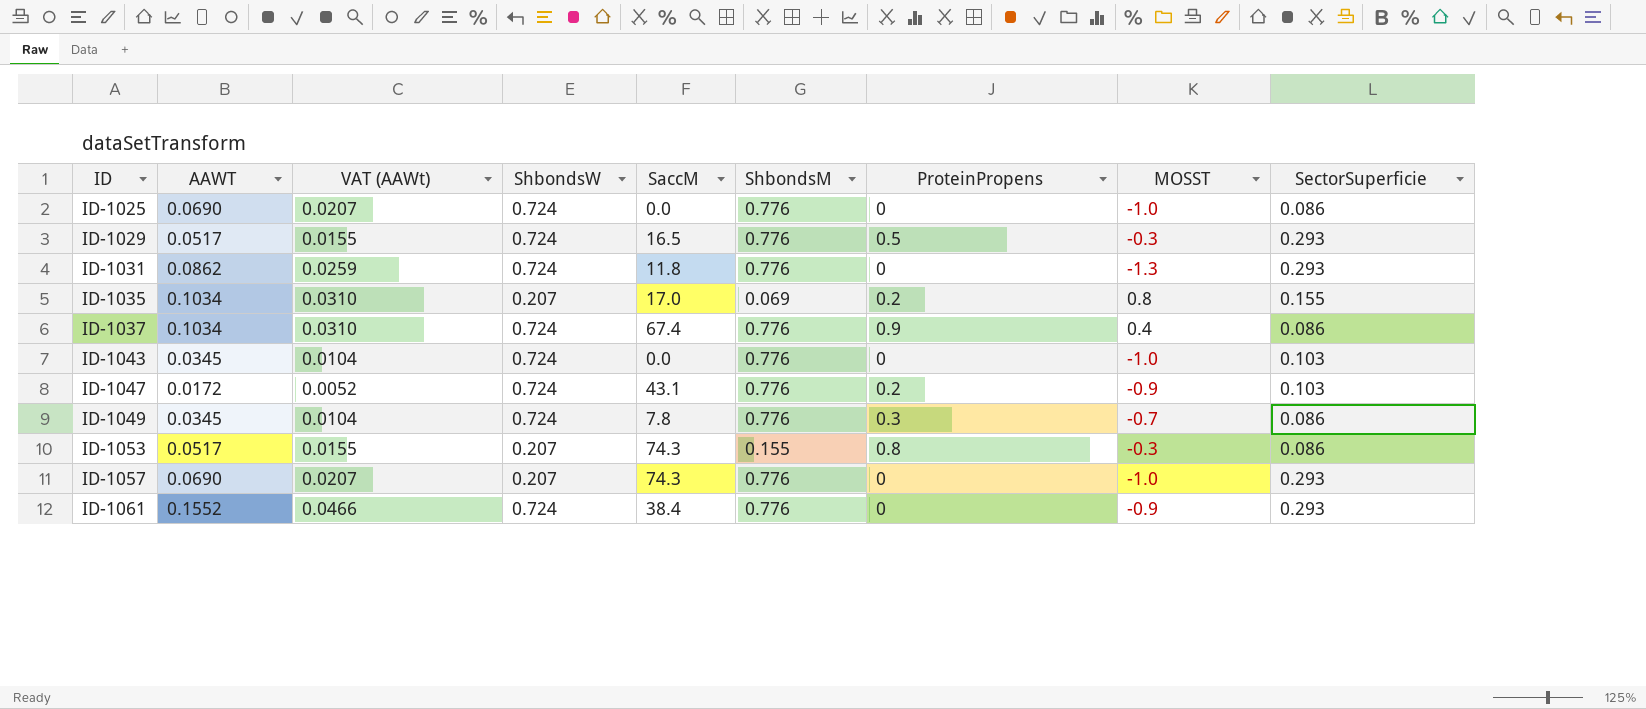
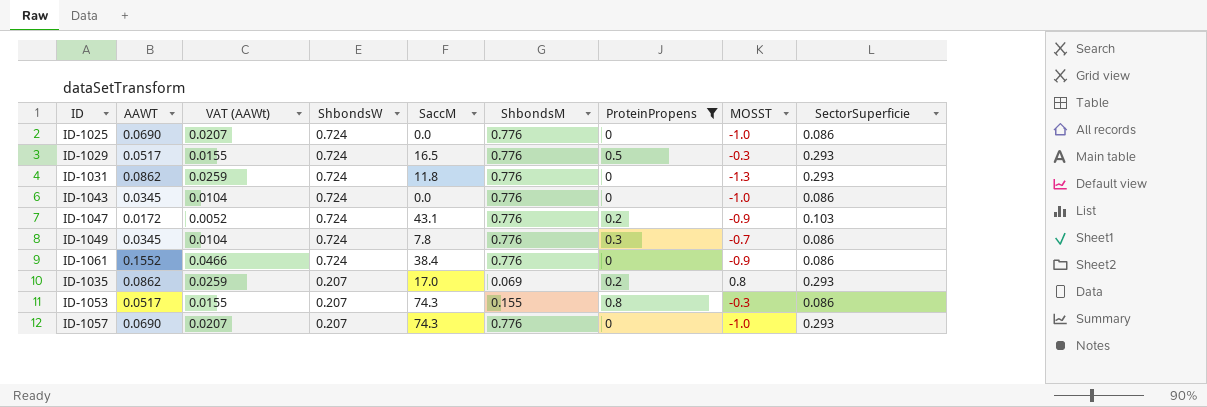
filter: none -> ProteinPropens != 0.9
row order: ID ascending -> ShbondsW descending
ID-1043 | SectorSuperficie: 0.103 -> 0.086
ID-1061 | SectorSuperficie: 0.293 -> 0.086
ID-1035 | AAWT: 0.1034 -> 0.0862
ID-1035 | VAT (AAWt): 0.0310 -> 0.0259
ID-1035 | SectorSuperficie: 0.155 -> 0.293

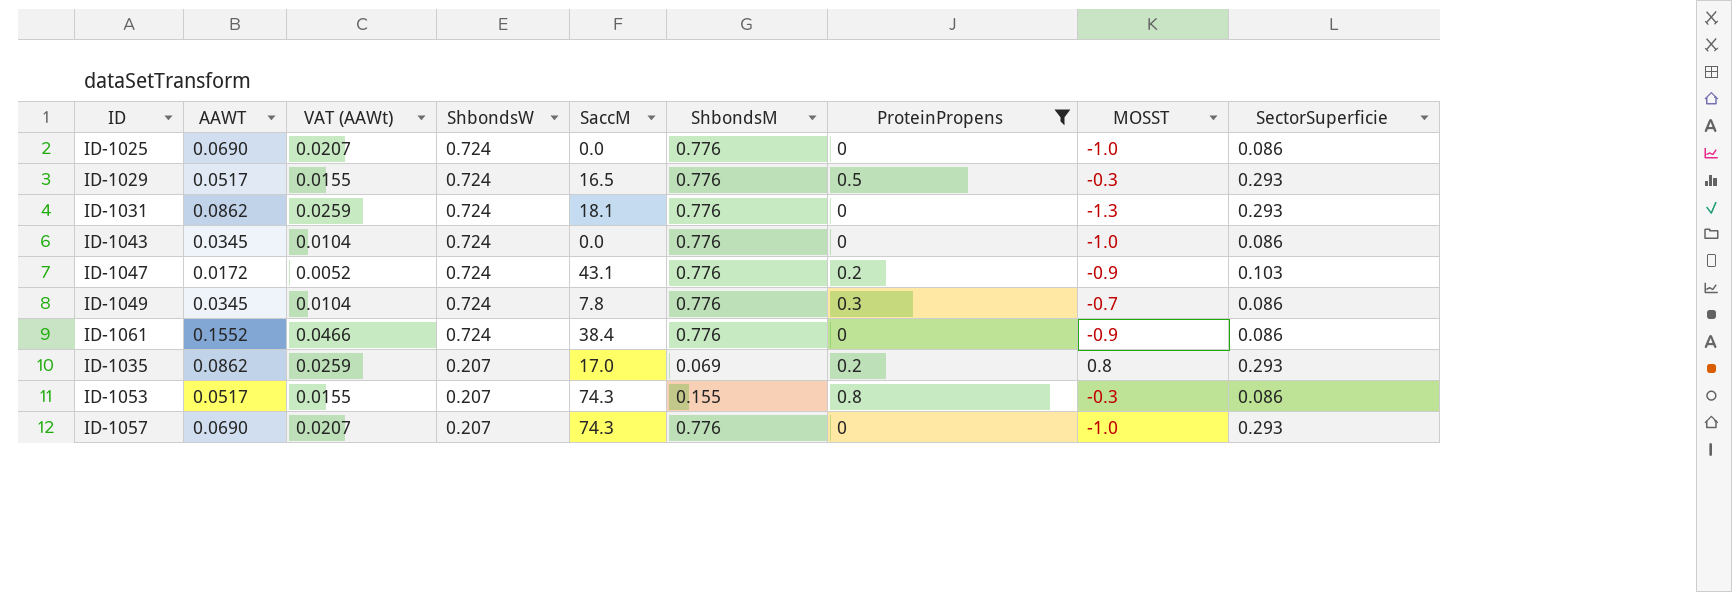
ID-1031 | SaccM: 11.8 -> 18.1

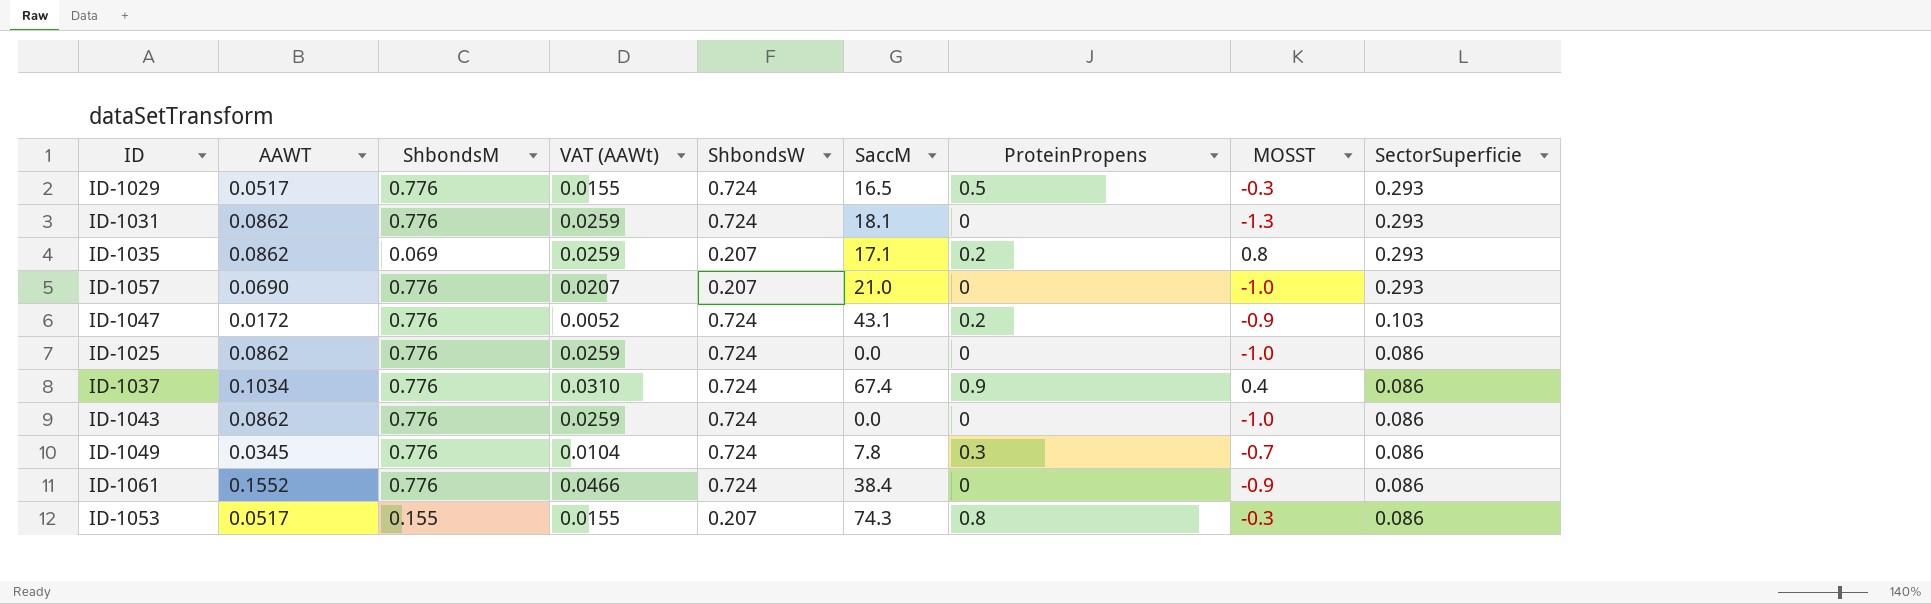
filter: ProteinPropens != 0.9 -> none
row order: ShbondsW descending -> SectorSuperficie descending
column ShbondsM | position: 6 -> 3
ID-1035 | SaccM: 17.0 -> 17.1
ID-1057 | SaccM: 74.3 -> 21.0
ID-1025 | AAWT: 0.0690 -> 0.0862
ID-1025 | VAT (AAWt): 0.0207 -> 0.0259
ID-1043 | AAWT: 0.0345 -> 0.0862
ID-1043 | VAT (AAWt): 0.0104 -> 0.0259

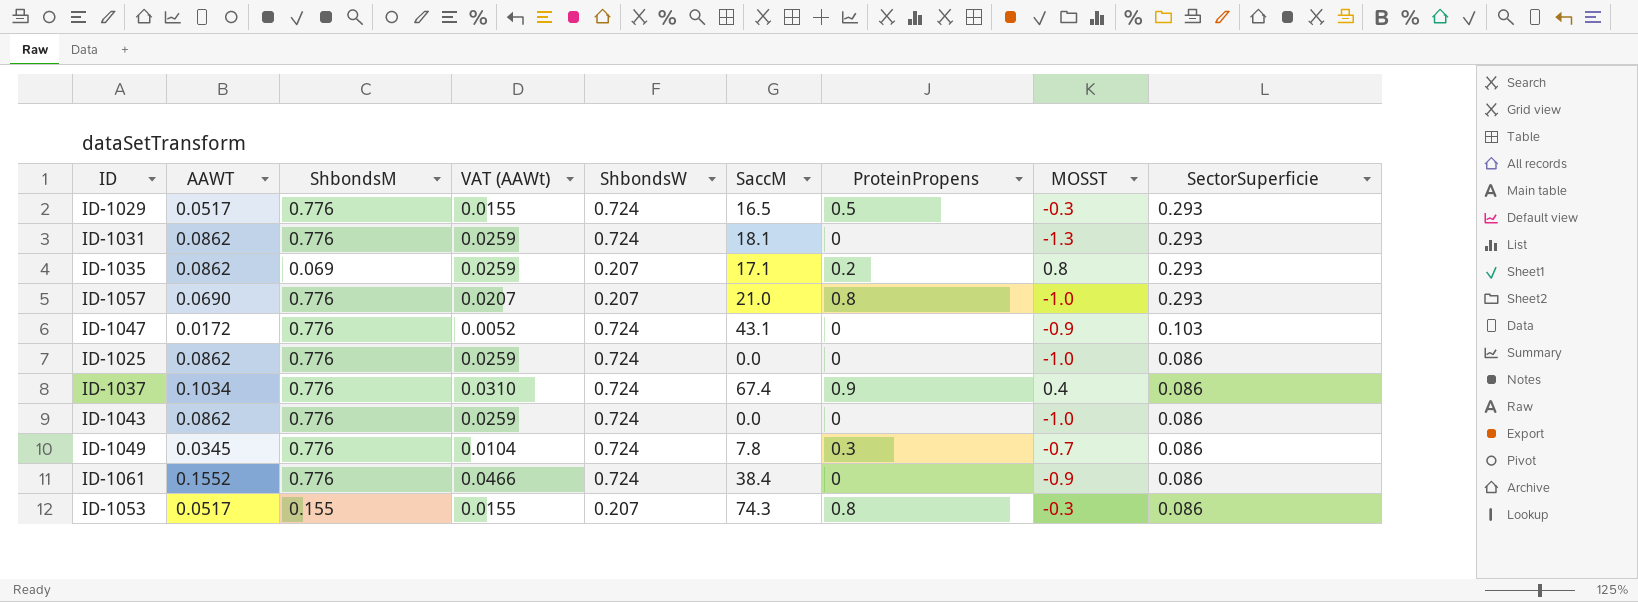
ID-1057 | ProteinPropens: 0 -> 0.8
ID-1047 | ProteinPropens: 0.2 -> 0

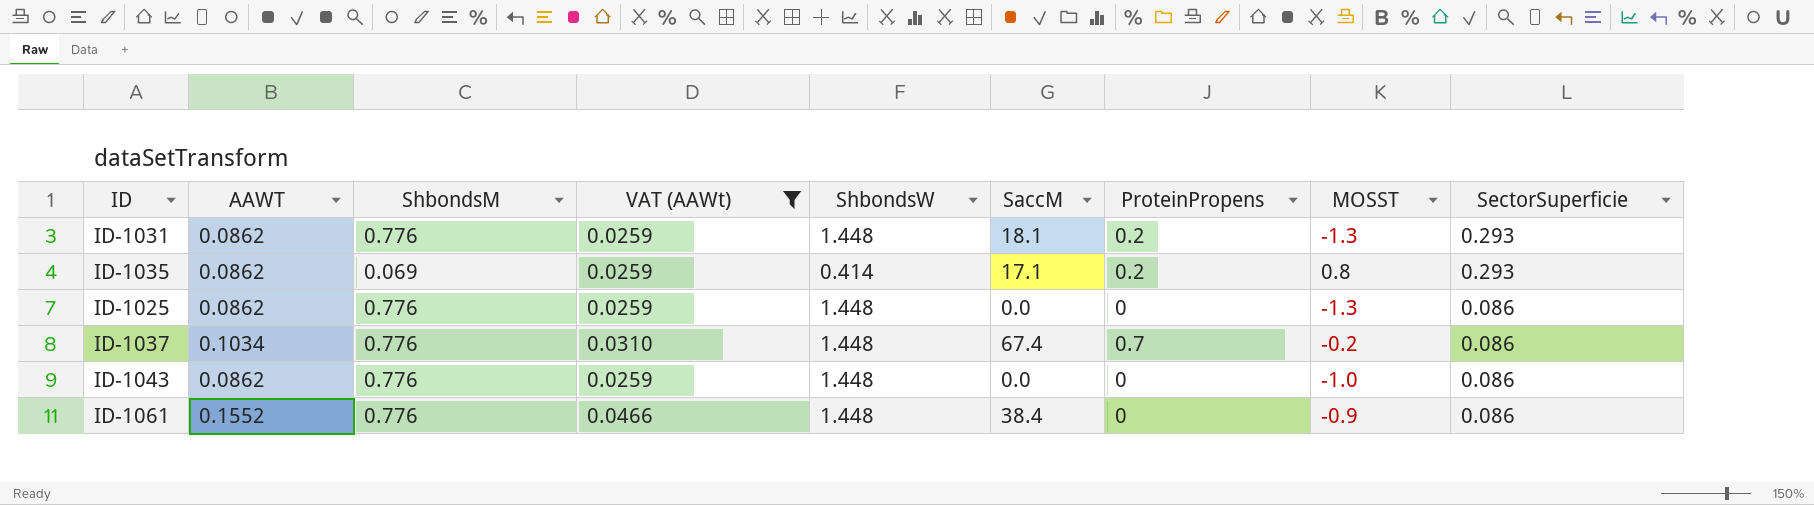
filter: none -> VAT (AAWt) >= 0.0259
ID-1031 | ShbondsW: 0.724 -> 1.448
ID-1031 | ProteinPropens: 0 -> 0.2
ID-1035 | ShbondsW: 0.207 -> 0.414
ID-1025 | ShbondsW: 0.724 -> 1.448
ID-1025 | MOSST: -1.0 -> -1.3
ID-1037 | ShbondsW: 0.724 -> 1.448
ID-1037 | ProteinPropens: 0.9 -> 0.7
ID-1037 | MOSST: 0.4 -> -0.2
ID-1043 | ShbondsW: 0.724 -> 1.448
ID-1061 | ShbondsW: 0.724 -> 1.448

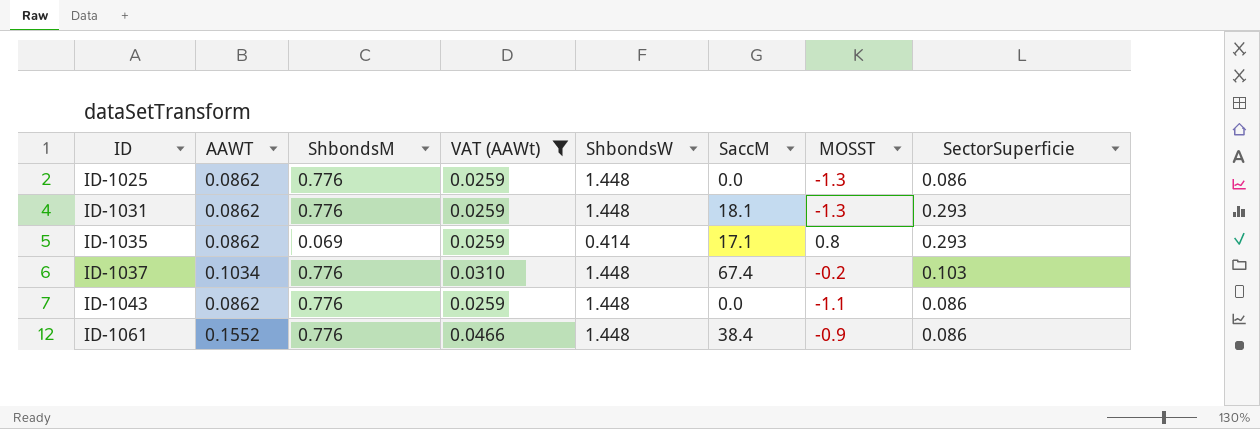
row order: SectorSuperficie descending -> ID ascending
column ProteinPropens | position: 7 -> none
ID-1037 | SectorSuperficie: 0.086 -> 0.103
ID-1043 | MOSST: -1.0 -> -1.1

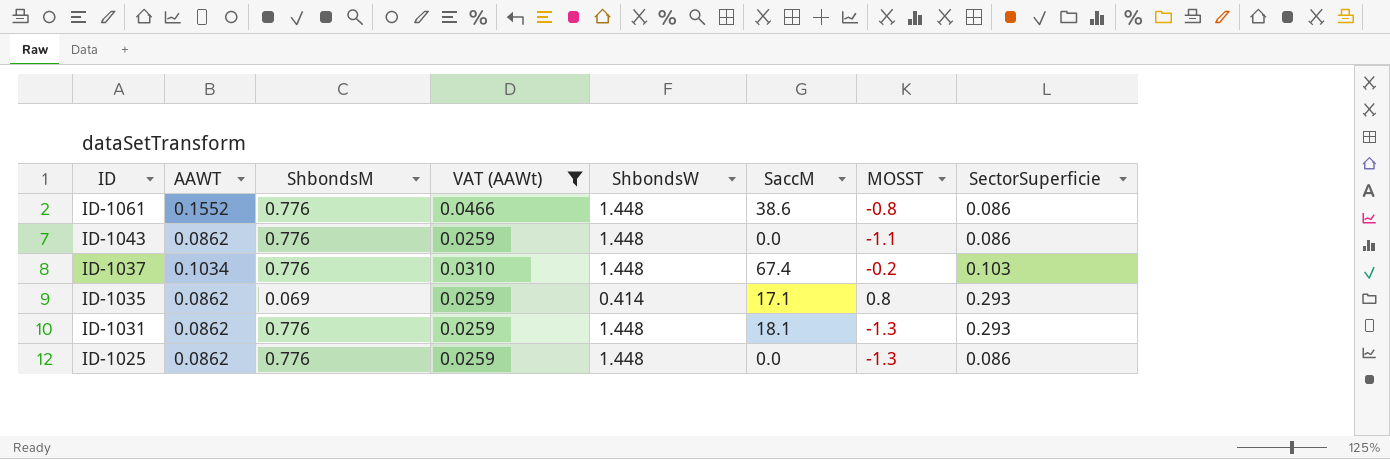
row order: ID ascending -> ID descending
ID-1061 | SaccM: 38.4 -> 38.6
ID-1061 | MOSST: -0.9 -> -0.8

